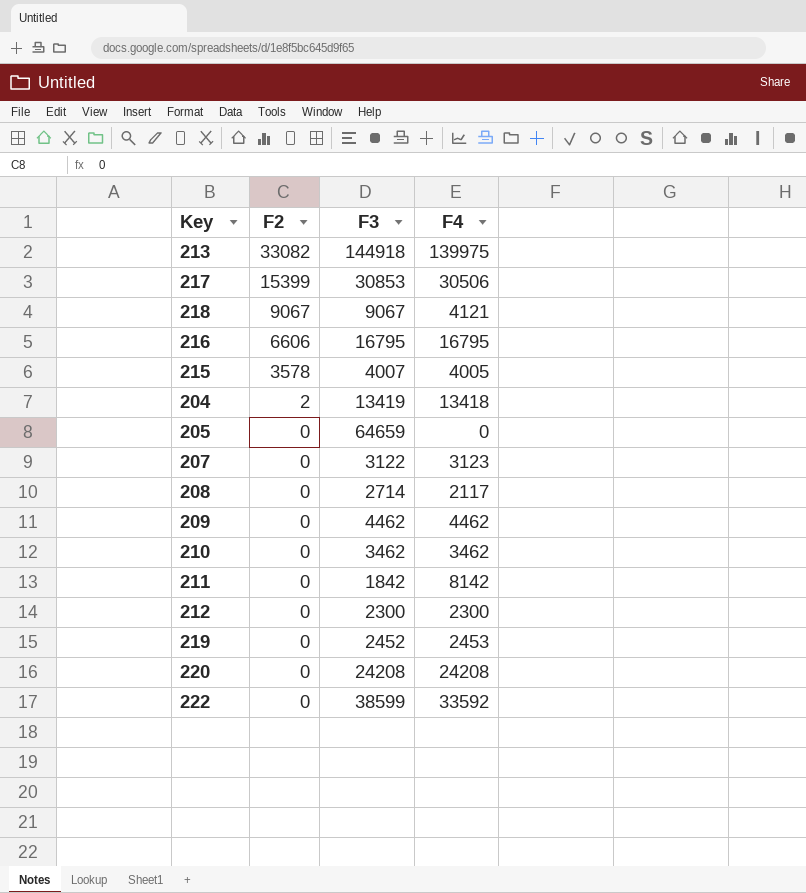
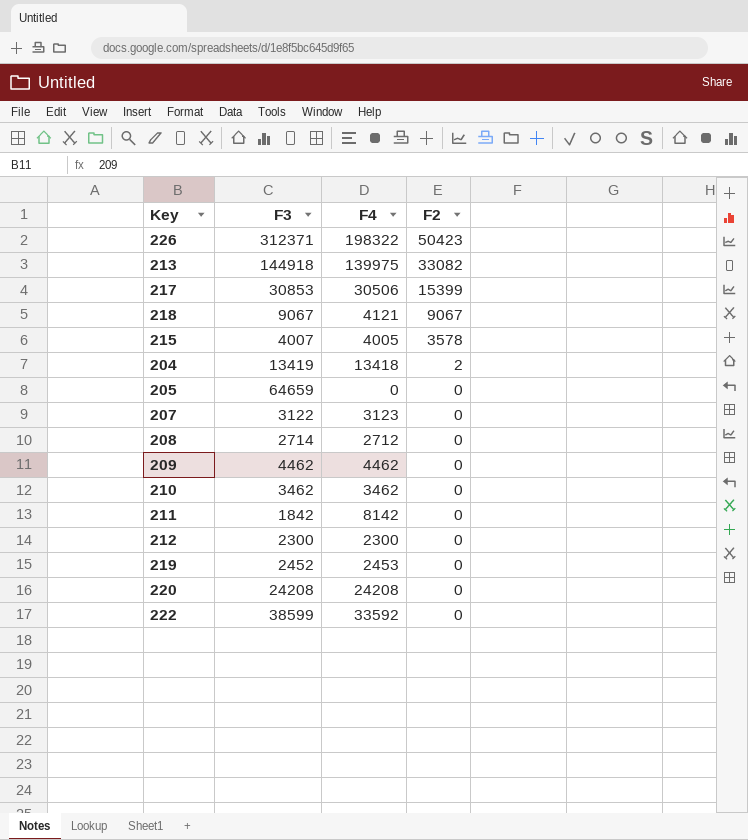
column F2 | position: 2 -> 4
row 216: 6606 | 16795 | 16795 -> none
row 226: none -> 312371 | 198322 | 50423
208 | F4: 2117 -> 2712

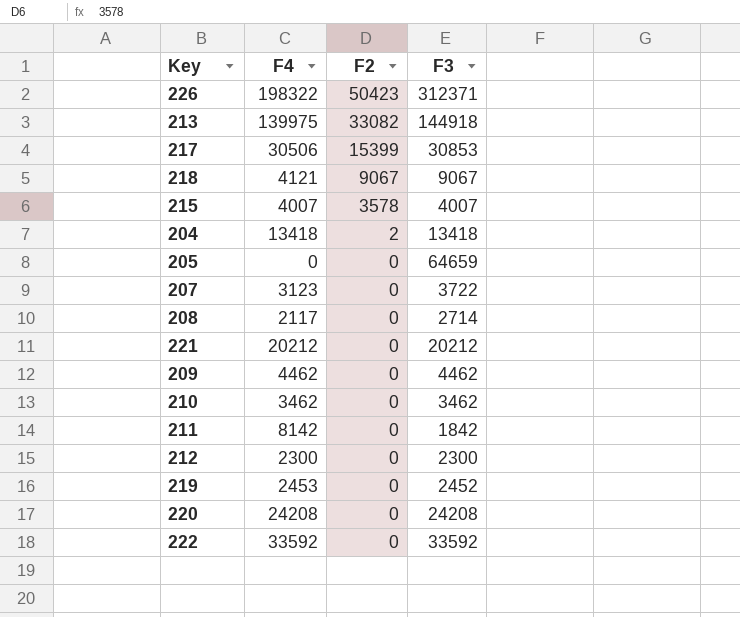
column F3 | position: 2 -> 4
215 | F4: 4005 -> 4007
204 | F3: 13419 -> 13418
207 | F3: 3122 -> 3722
208 | F4: 2712 -> 2117
row 221: none -> 20212 | 0 | 20212
222 | F3: 38599 -> 33592

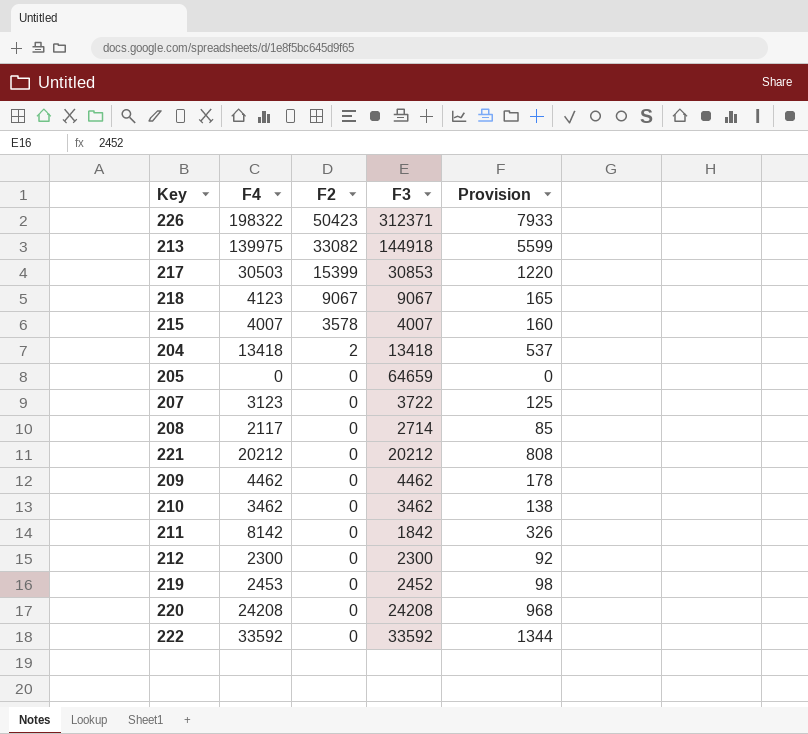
column Provision | formula: none -> [F4] * 0.04
217 | F4: 30506 -> 30503
218 | F4: 4121 -> 4123

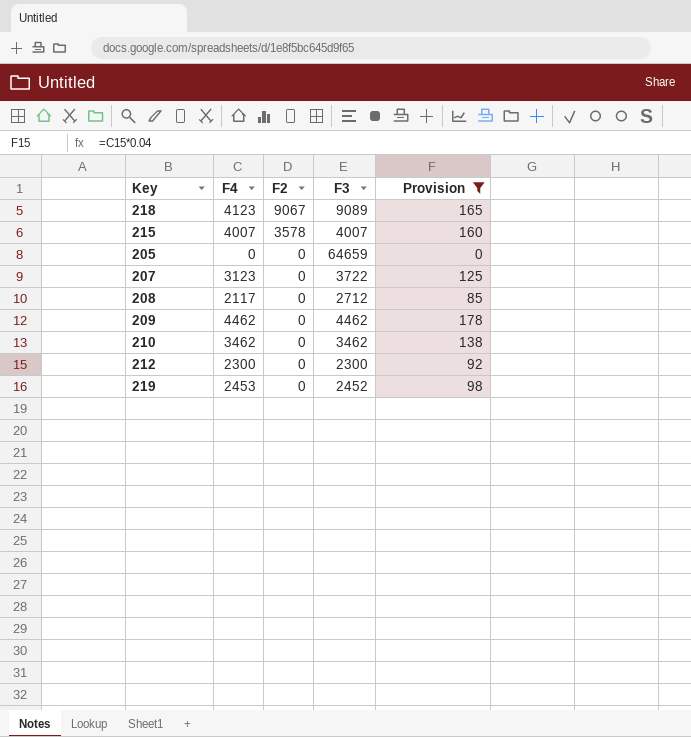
filter: none -> Provision <= 178
218 | F3: 9067 -> 9089
208 | F3: 2714 -> 2712

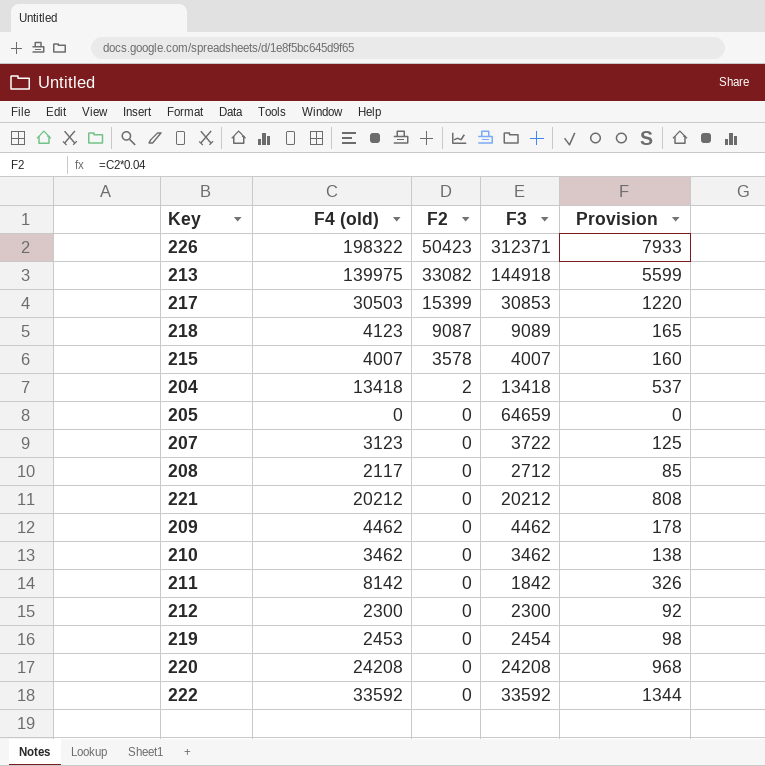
filter: Provision <= 178 -> none
column name: F4 -> F4 (old)
218 | F2: 9067 -> 9087
219 | F3: 2452 -> 2454

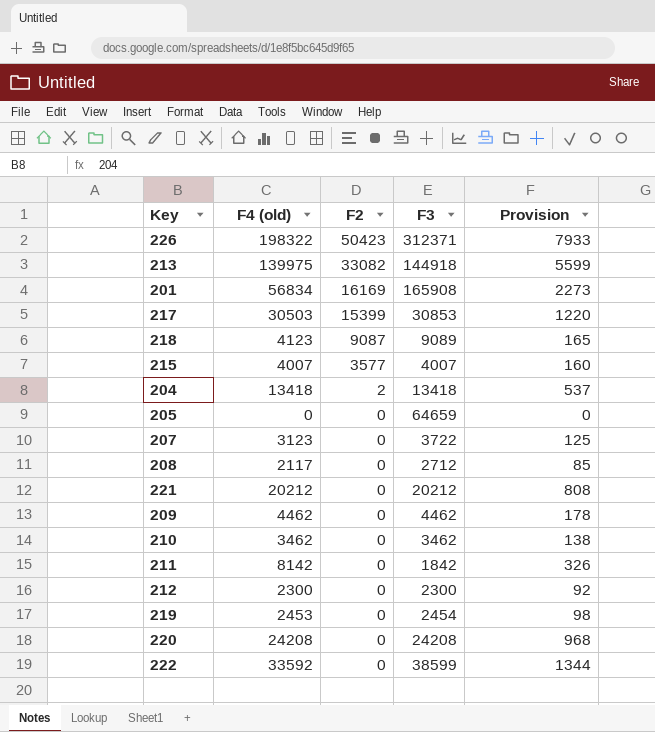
row 201: none -> 56834 | 16169 | 165908 | 2273
215 | F2: 3578 -> 3577
222 | F3: 33592 -> 38599

